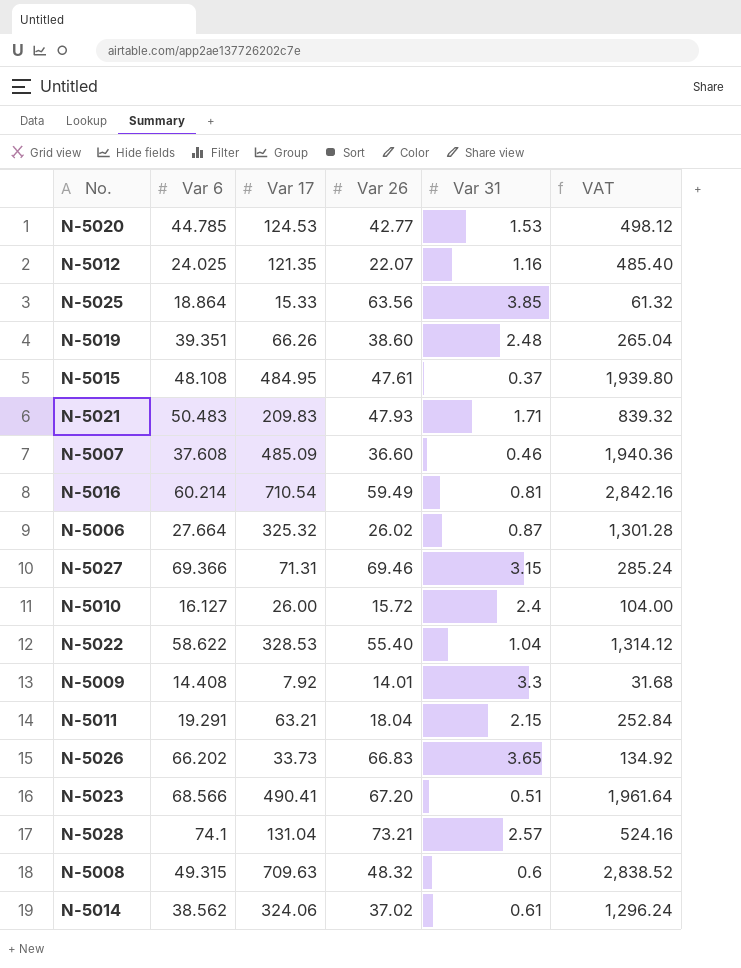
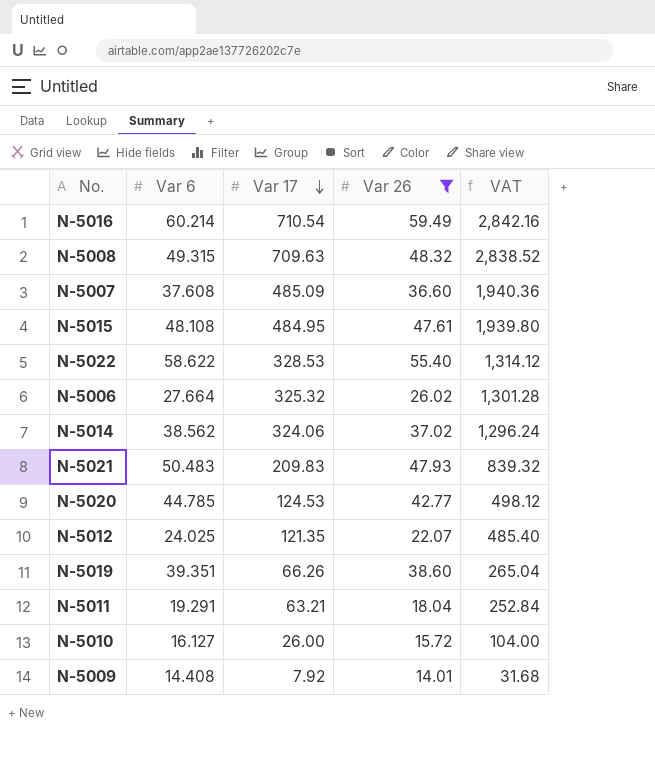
filter: none -> Var 26 <= 59.49
row order: none -> Var 17 descending
column Var 31 | position: 5 -> none

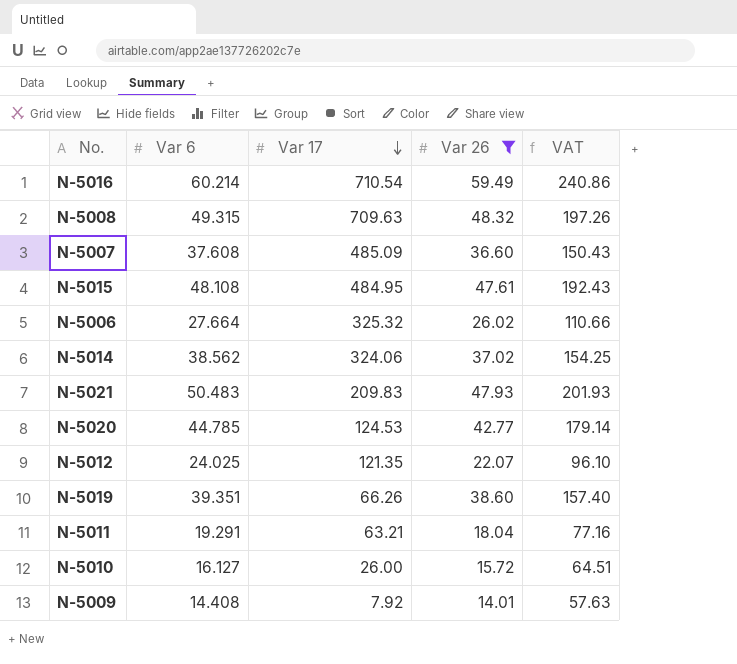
column VAT | formula: [Var 17] * 4 -> [Var 6] * 4
row N-5022: 58.622 | 328.53 | 55.40 | 1,314.12 -> none

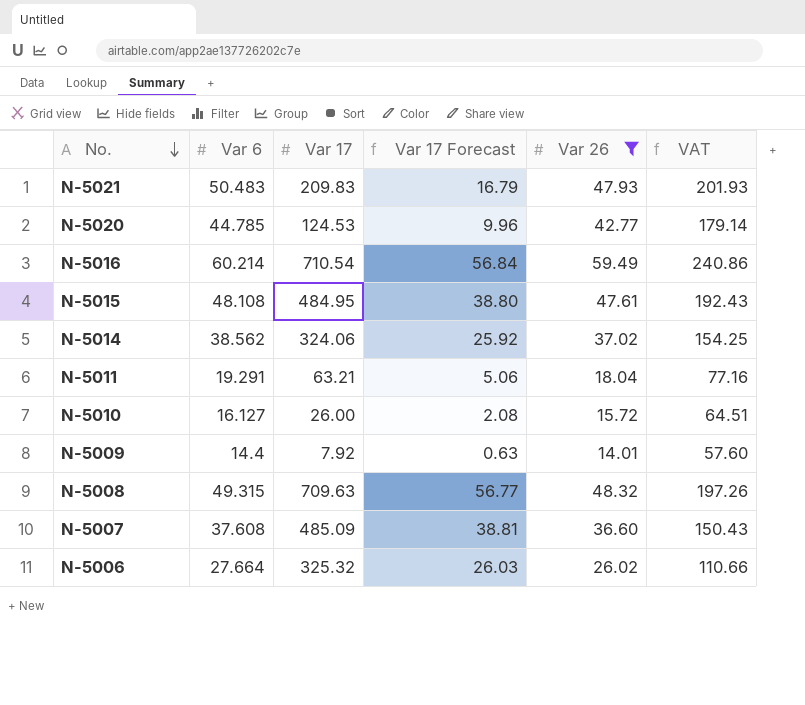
row order: Var 17 descending -> No. descending
column Var 17 Forecast | formula: none -> [Var 17] * 0.08
row N-5012: 24.025 | 121.35 | 22.07 | 96.10 -> none
row N-5019: 39.351 | 66.26 | 38.60 | 157.40 -> none
N-5009 | Var 6: 14.408 -> 14.4
N-5009 | VAT: 57.63 -> 57.60

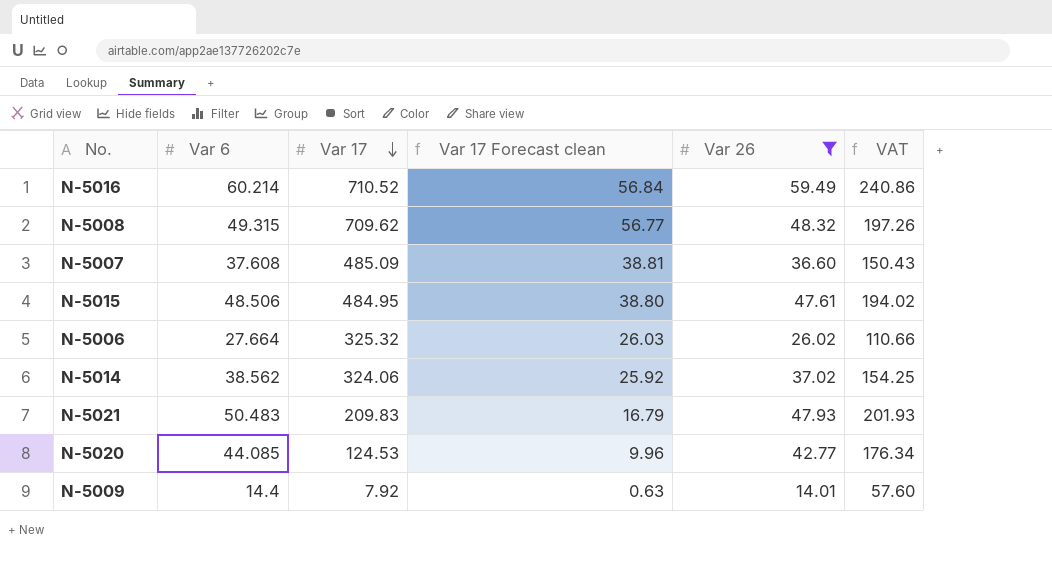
row order: No. descending -> Var 17 descending
column name: Var 17 Forecast -> Var 17 Forecast clean
row N-5011: 19.291 | 63.21 | 5.06 | 18.04 | 77.16 -> none
row N-5010: 16.127 | 26.00 | 2.08 | 15.72 | 64.51 -> none
N-5016 | Var 17: 710.54 -> 710.52
N-5008 | Var 17: 709.63 -> 709.62
N-5015 | Var 6: 48.108 -> 48.506
N-5015 | VAT: 192.43 -> 194.02
N-5020 | Var 6: 44.785 -> 44.085
N-5020 | VAT: 179.14 -> 176.34

